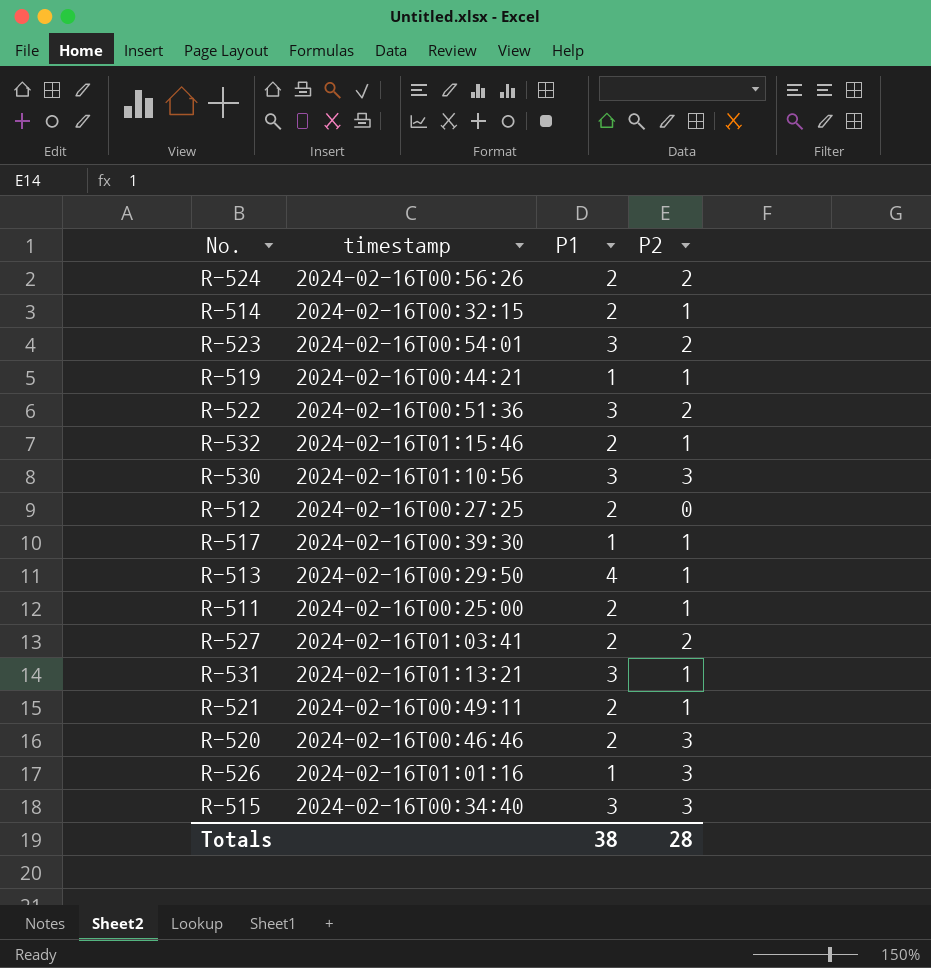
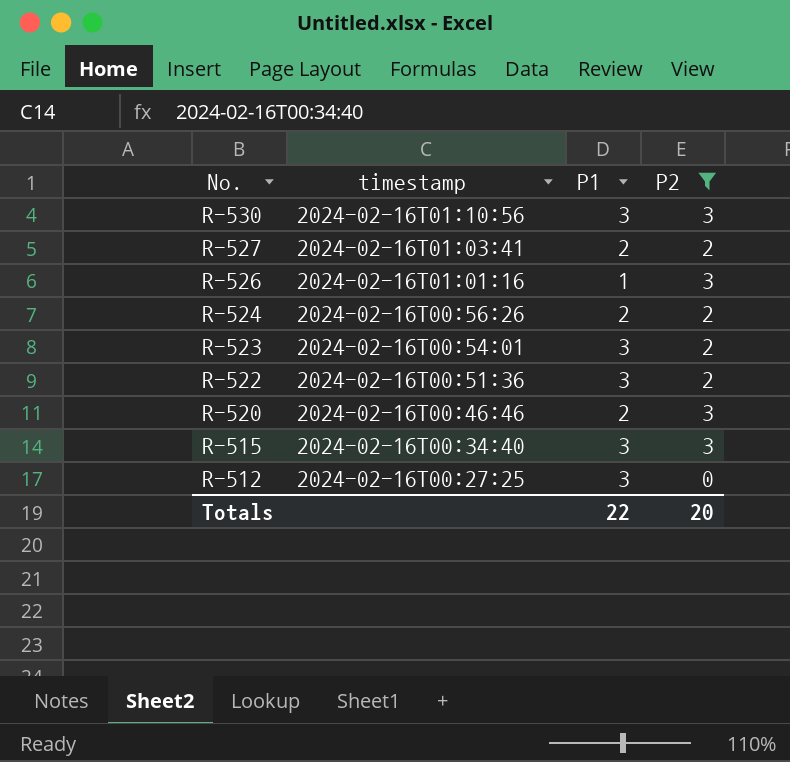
filter: none -> P2 != 1
row order: none -> No. descending
R-512 | P1: 2 -> 3
Totals | P1: 38 -> 22
Totals | P2: 28 -> 20

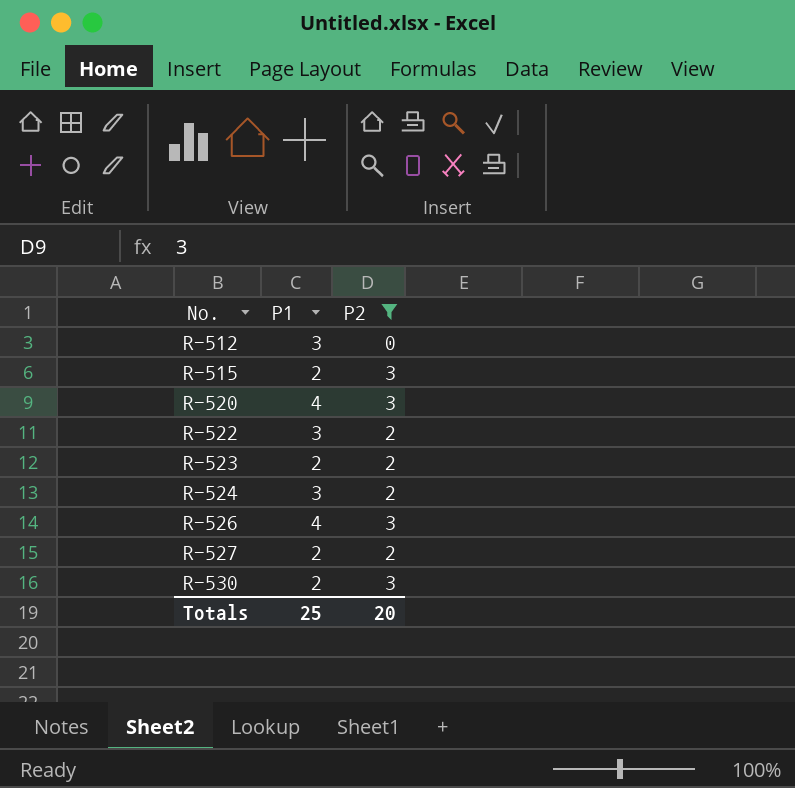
row order: No. descending -> No. ascending
column timestamp | position: 2 -> none
R-515 | P1: 3 -> 2
R-520 | P1: 2 -> 4
R-523 | P1: 3 -> 2
R-524 | P1: 2 -> 3
R-526 | P1: 1 -> 4
R-530 | P1: 3 -> 2
Totals | P1: 22 -> 25

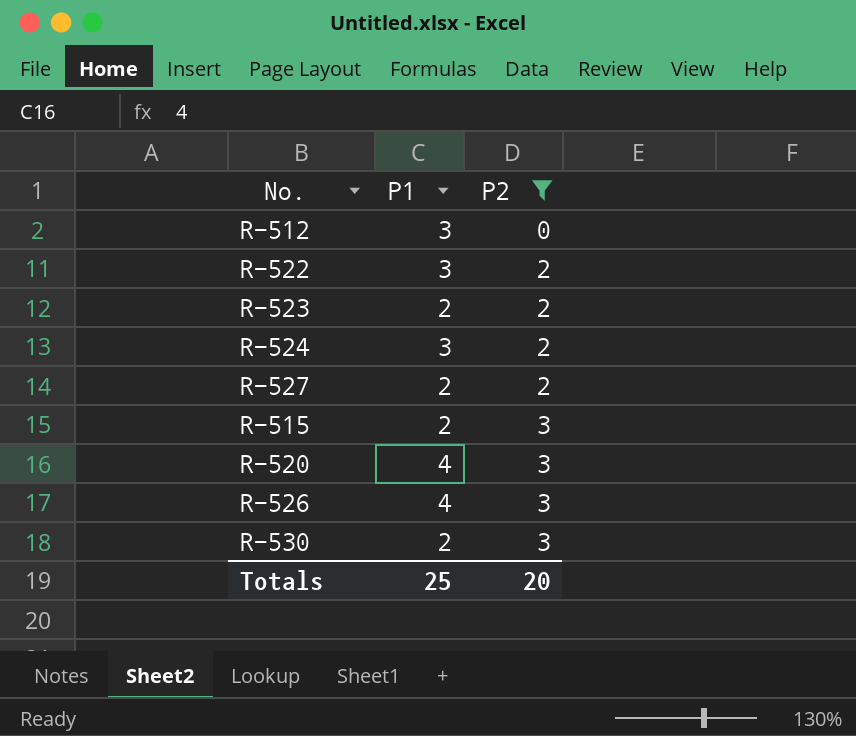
row order: No. ascending -> P2 ascending

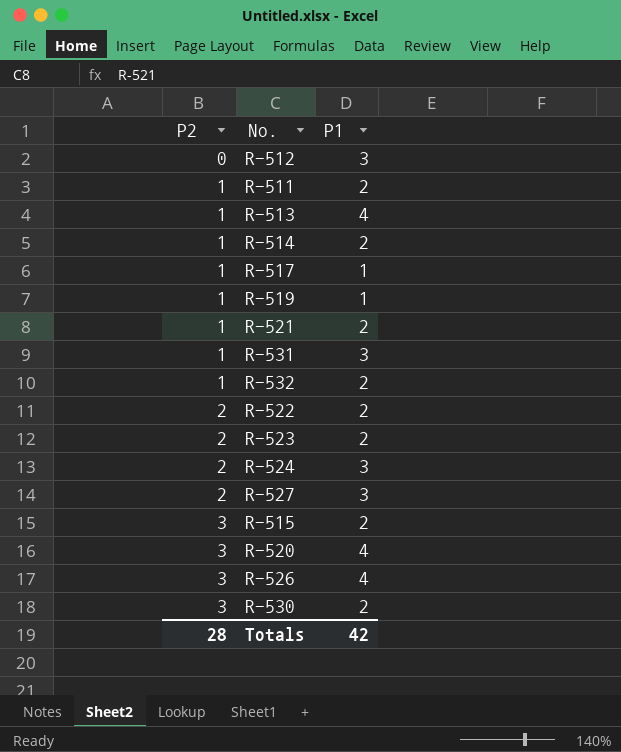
filter: P2 != 1 -> none
column P2 | position: 3 -> 1
R-522 | P1: 3 -> 2
R-527 | P1: 2 -> 3
Totals | P2: 20 -> 28
Totals | P1: 25 -> 42

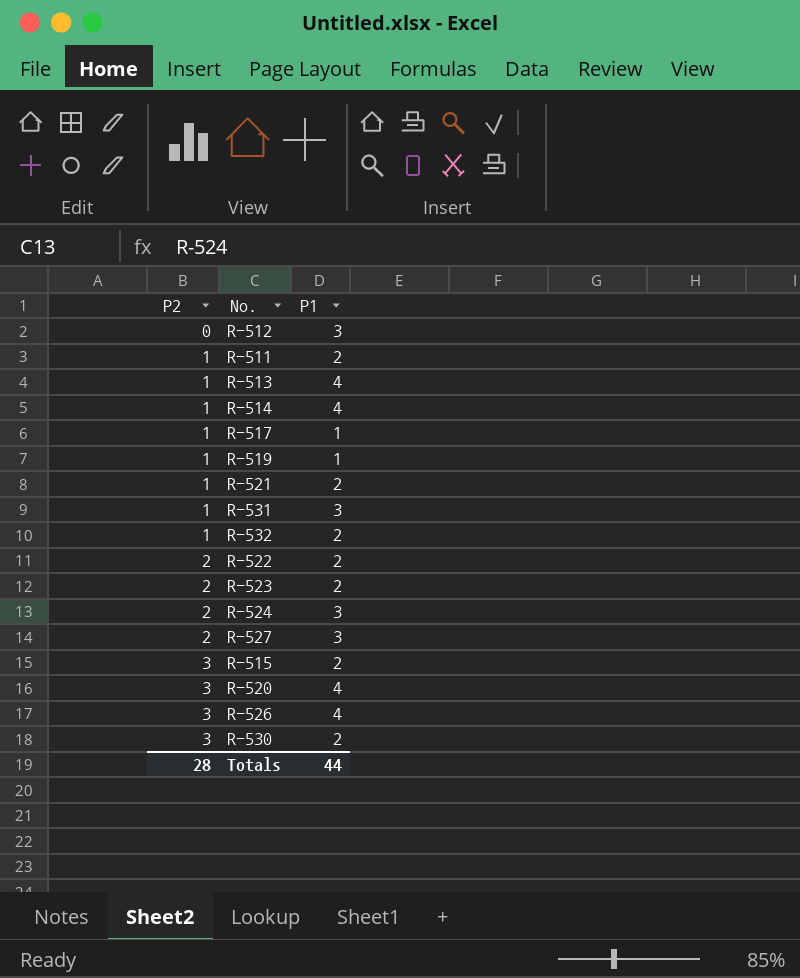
R-514 | P1: 2 -> 4
Totals | P1: 42 -> 44

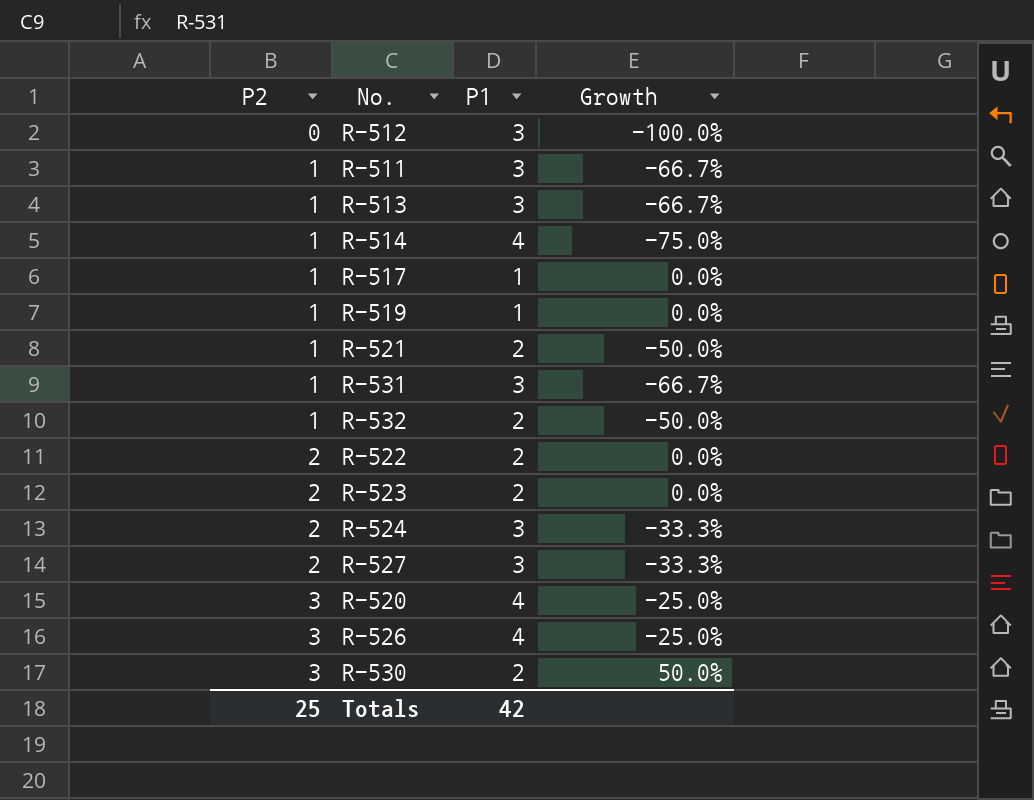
column Growth | formula: none -> ([P2] - [P1]) / [P1]
row R-515: 3 | 2 -> none
R-511 | P1: 2 -> 3
R-513 | P1: 4 -> 3
Totals | P2: 28 -> 25
Totals | P1: 44 -> 42

